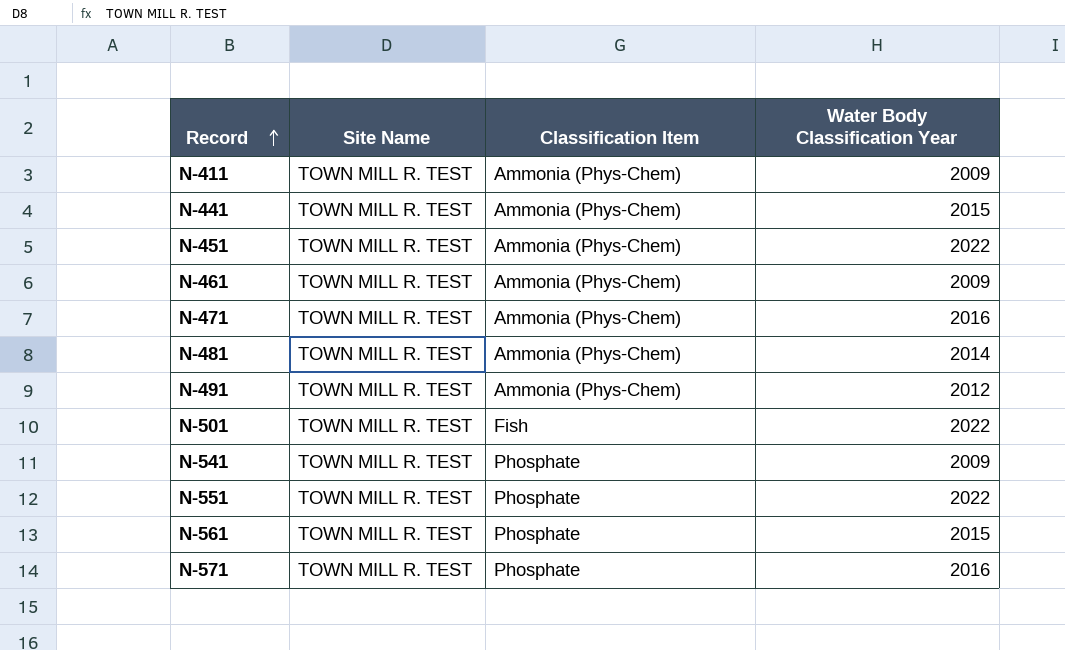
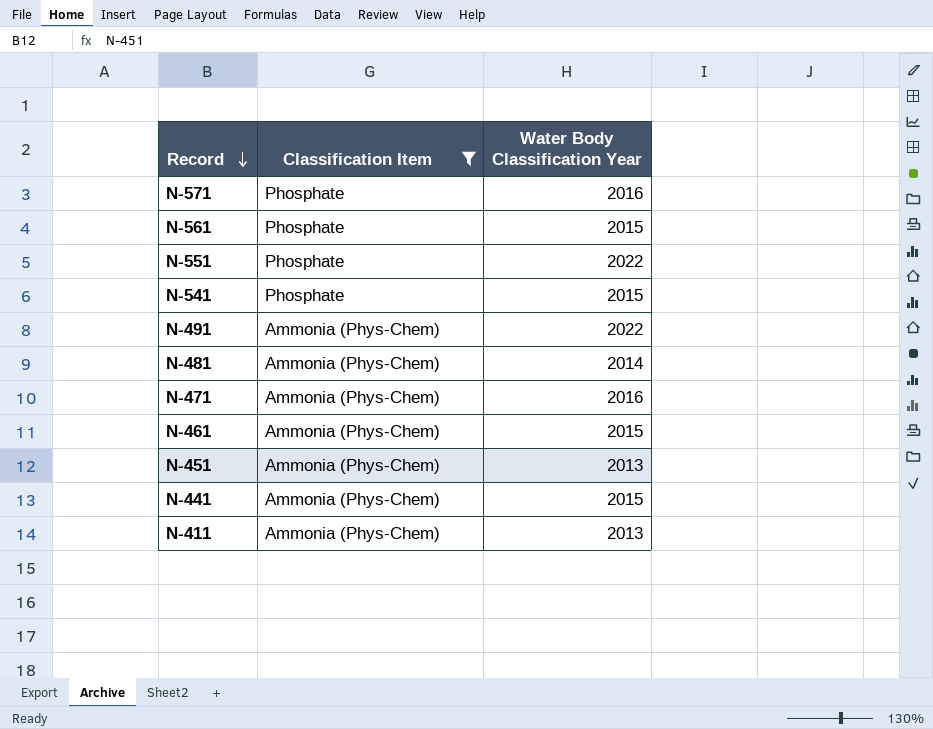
filter: none -> Classification Item != Fish
row order: Record ascending -> Record descending
column Site Name | position: 2 -> none
N-541 | Water Body Classification Year: 2009 -> 2015
N-491 | Water Body Classification Year: 2012 -> 2022
N-461 | Water Body Classification Year: 2009 -> 2015
N-451 | Water Body Classification Year: 2022 -> 2013
N-411 | Water Body Classification Year: 2009 -> 2013

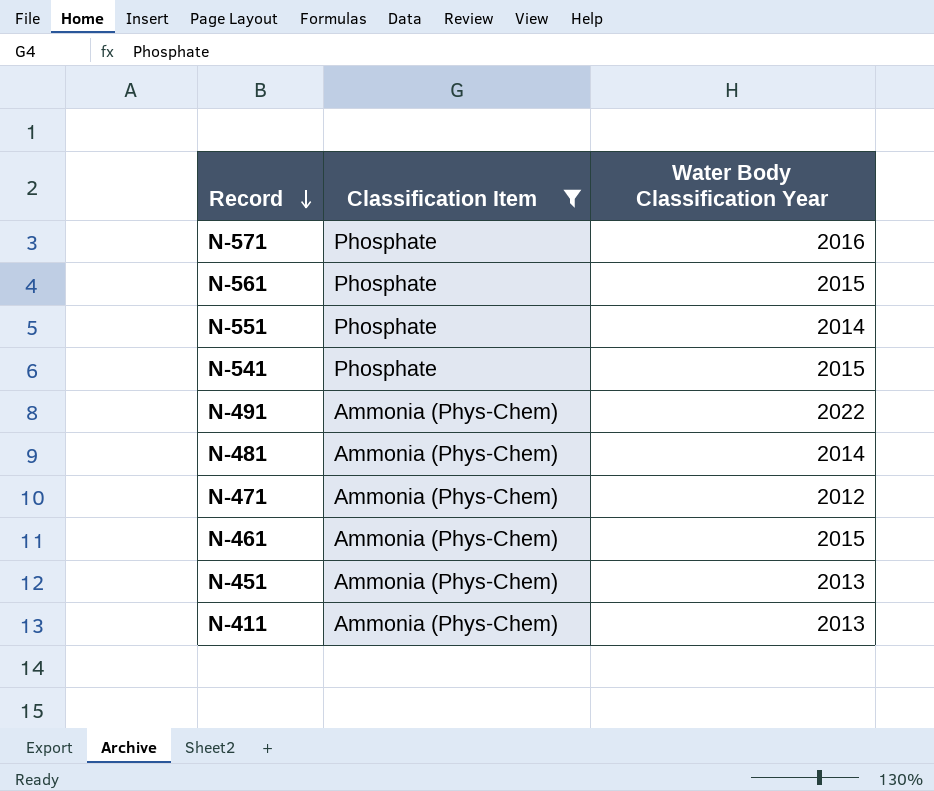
row N-441: Ammonia (Phys-Chem) | 2015 -> none
N-551 | Water Body Classification Year: 2022 -> 2014
N-471 | Water Body Classification Year: 2016 -> 2012

